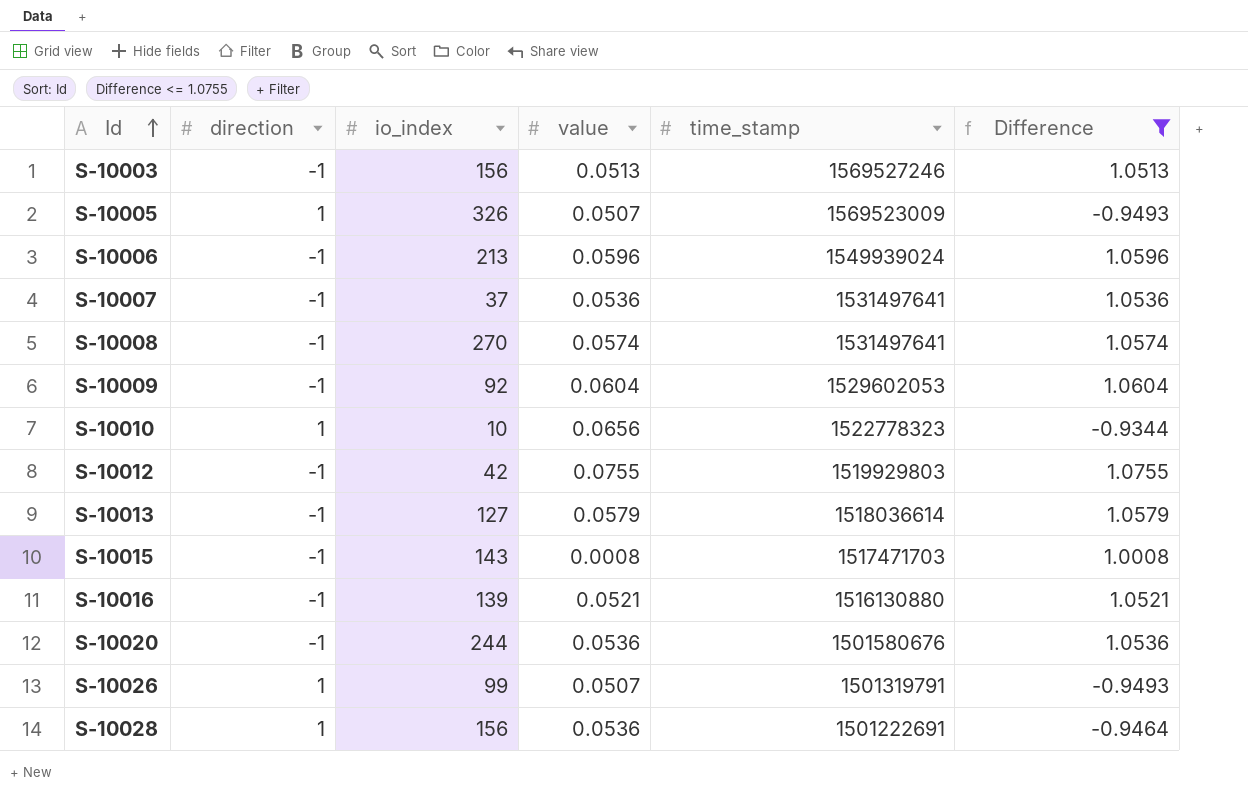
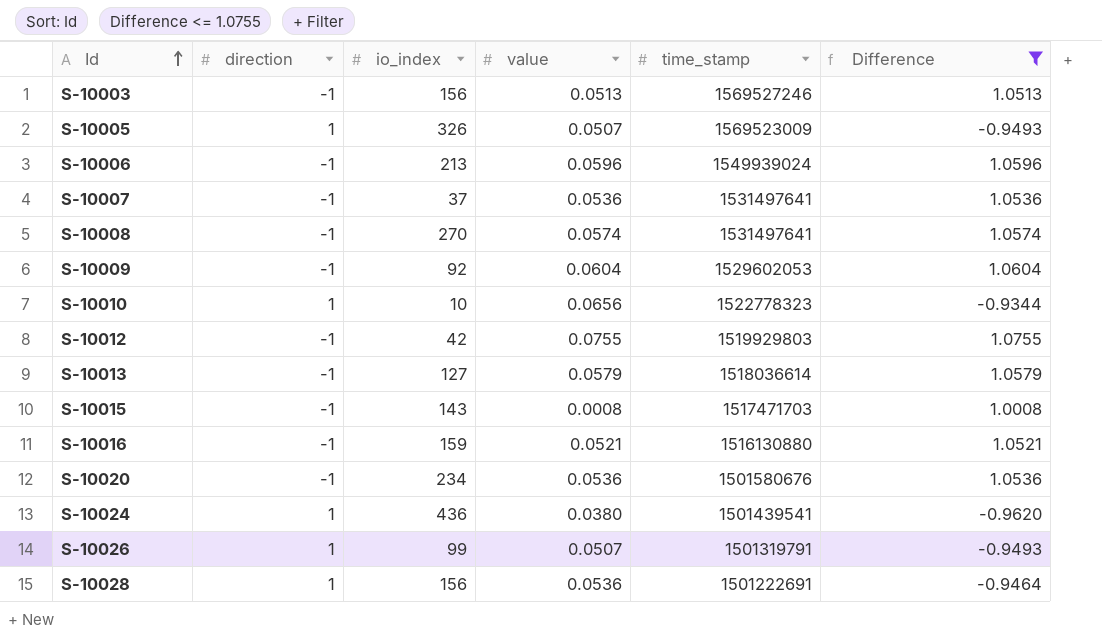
S-10016 | io_index: 139 -> 159
S-10020 | io_index: 244 -> 234
row S-10024: none -> 1 | 436 | 0.0380 | 1501439541 | -0.9620

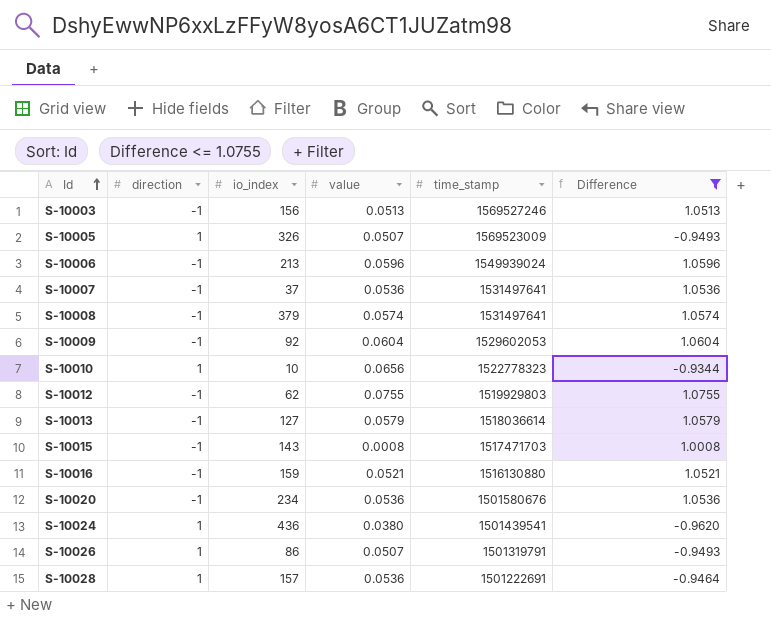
S-10008 | io_index: 270 -> 379
S-10012 | io_index: 42 -> 62
S-10026 | io_index: 99 -> 86
S-10028 | io_index: 156 -> 157

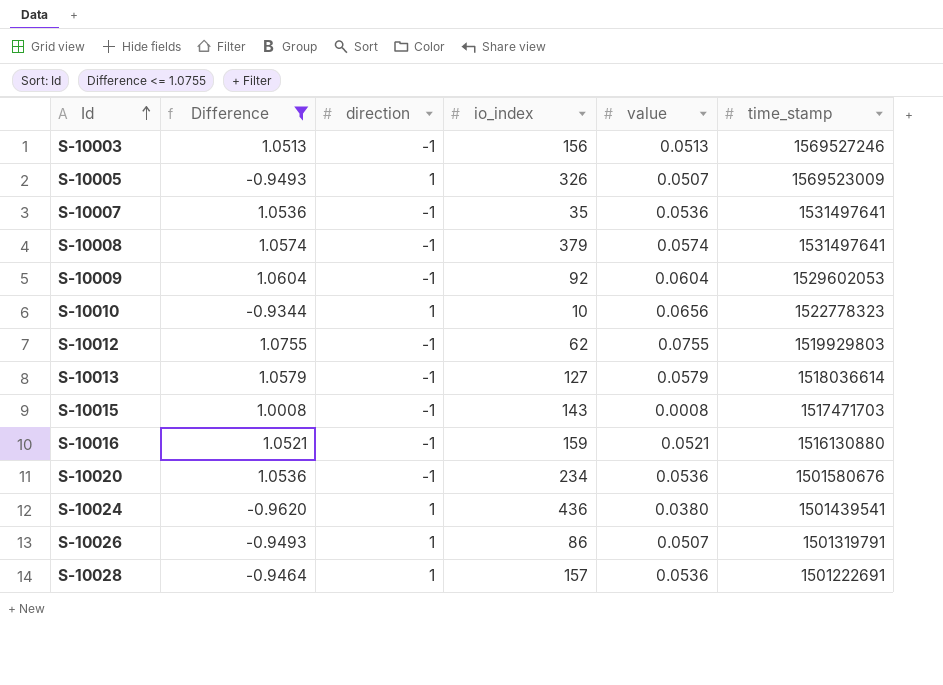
column Difference | position: 6 -> 2
row S-10006: -1 | 213 | 0.0596 | 1549939024 | 1.0596 -> none
S-10007 | io_index: 37 -> 35

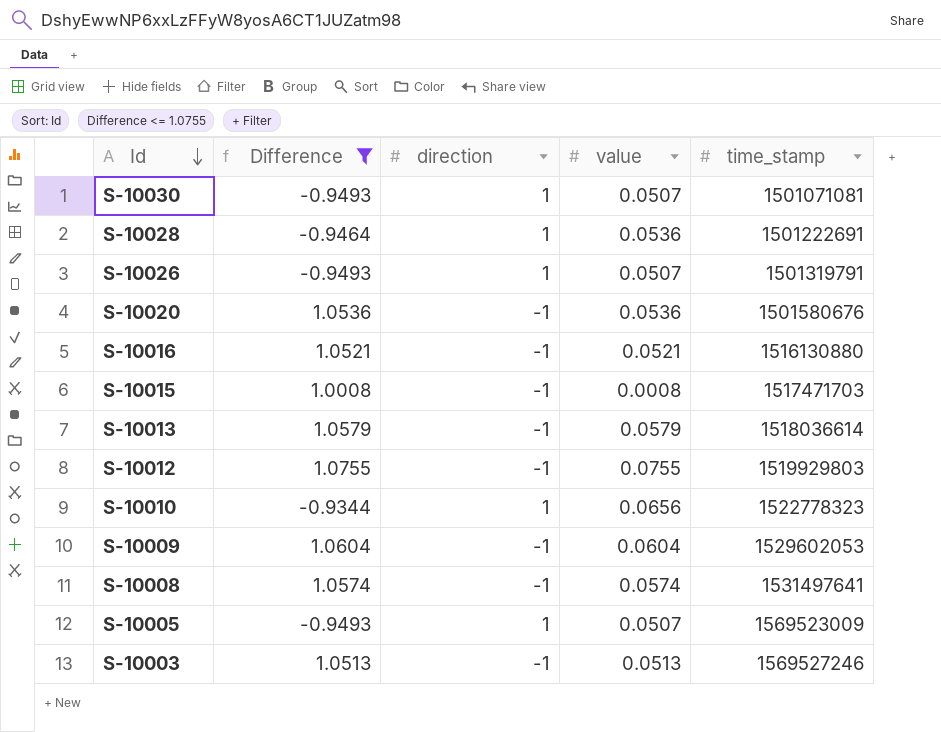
row order: Id ascending -> Id descending
column io_index | position: 4 -> none
row S-10007: 1.0536 | -1 | 35 | 0.0536 | 1531497641 -> none
row S-10024: -0.9620 | 1 | 436 | 0.0380 | 1501439541 -> none
row S-10030: none -> -0.9493 | 1 | 0.0507 | 1501071081

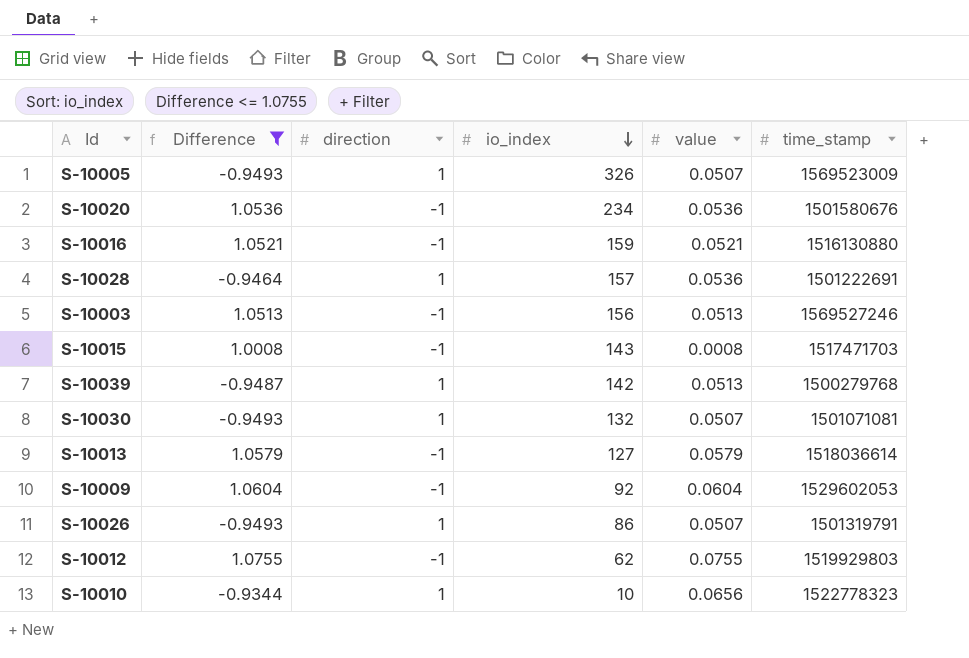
row order: Id descending -> io_index descending
column io_index | position: none -> 4
row S-10008: 1.0574 | -1 | 0.0574 | 1531497641 -> none
row S-10039: none -> -0.9487 | 1 | 142 | 0.0513 | 1500279768

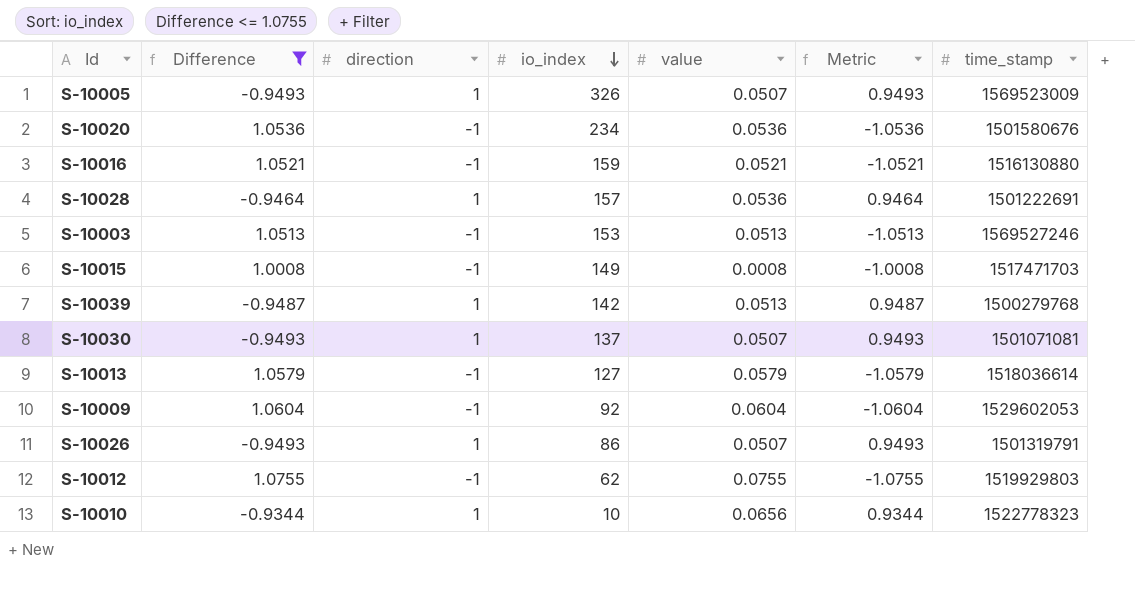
column Metric | formula: none -> [direction] - [value]
S-10003 | io_index: 156 -> 153
S-10015 | io_index: 143 -> 149
S-10030 | io_index: 132 -> 137

